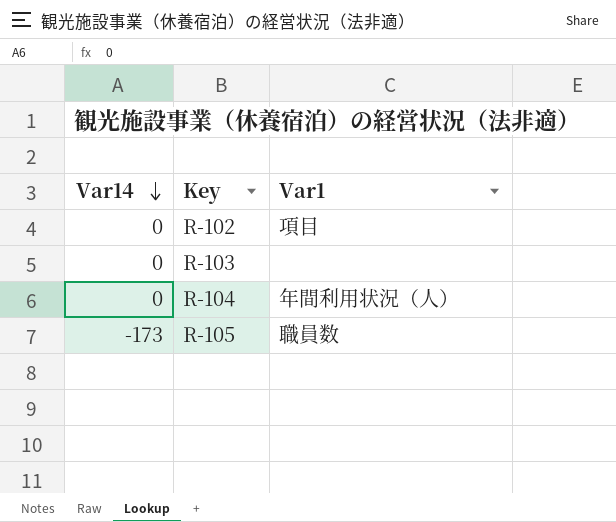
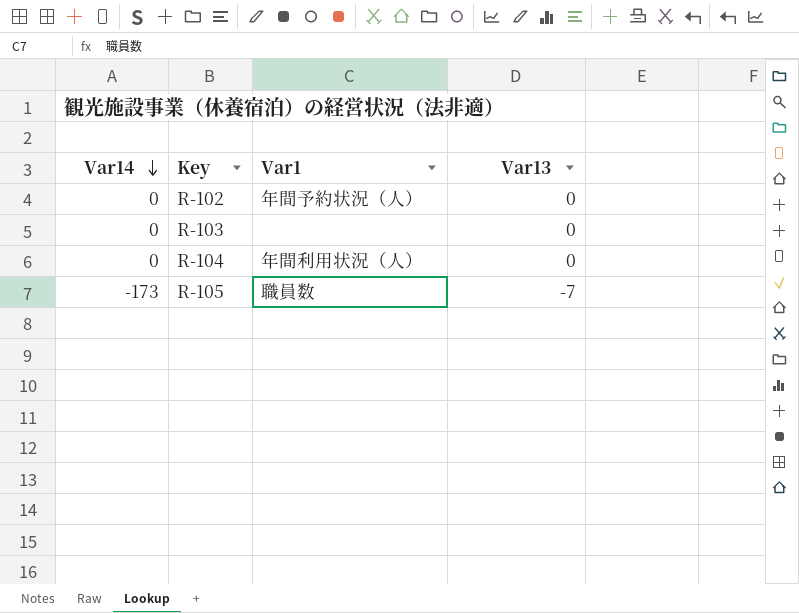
column Var13 | position: none -> 4
R-102 | Var1: 項目 -> 年間予約状況（人）

